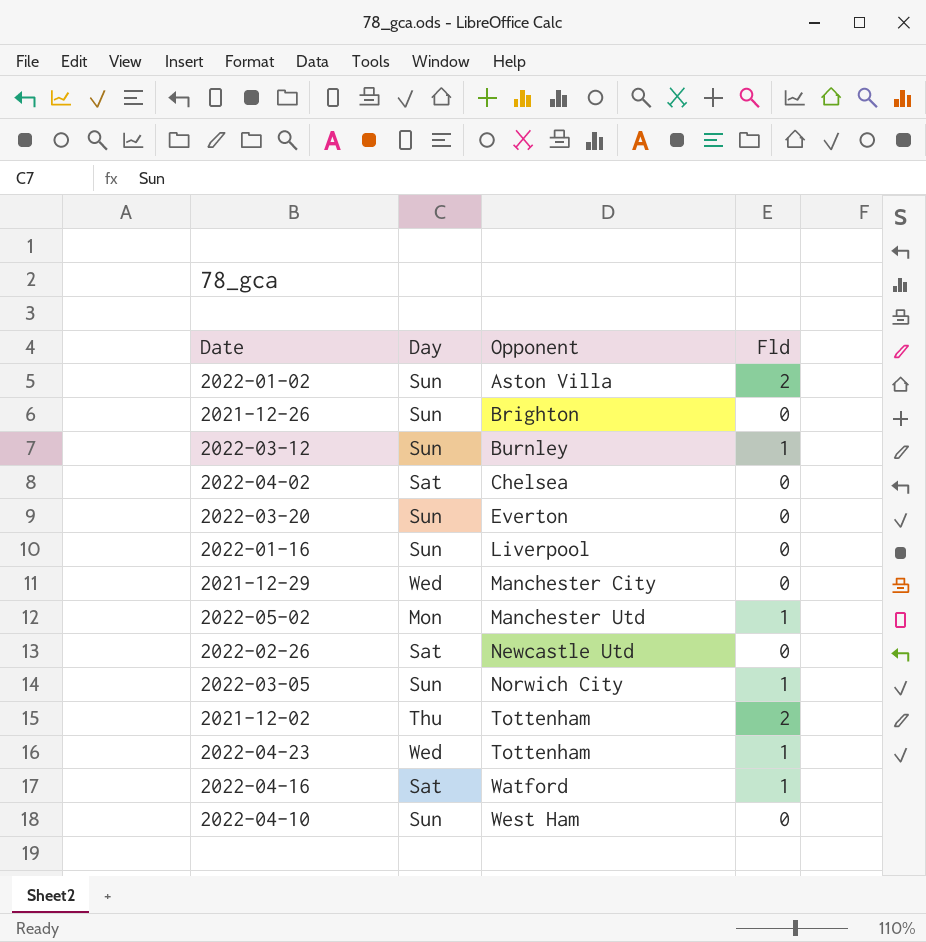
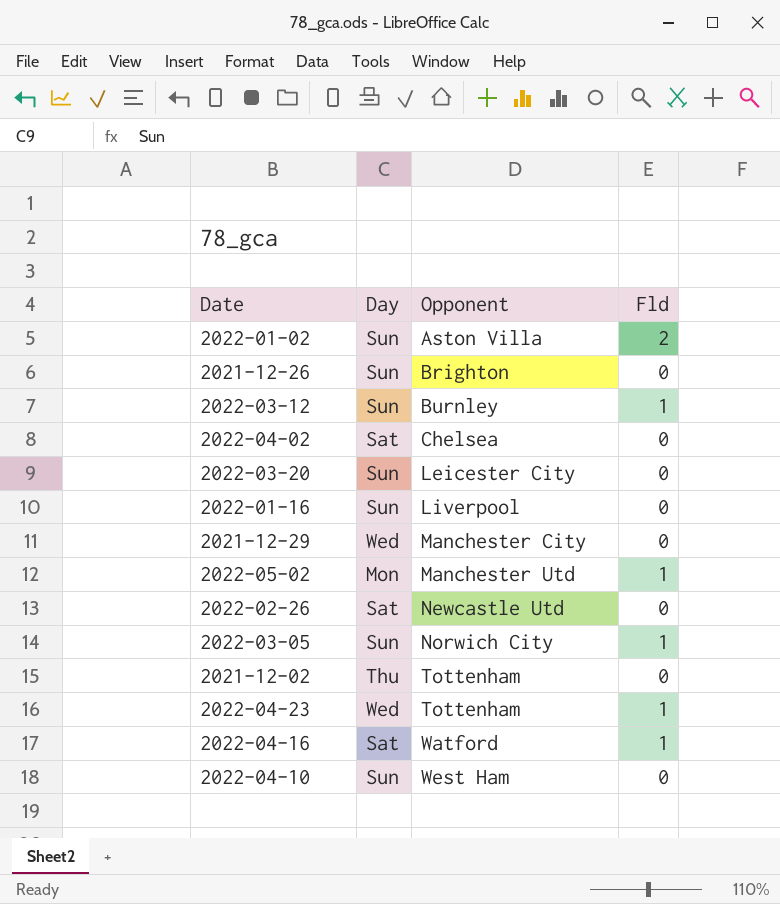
2022-03-20 | Opponent: Everton -> Leicester City
2021-12-02 | Fld: 2 -> 0

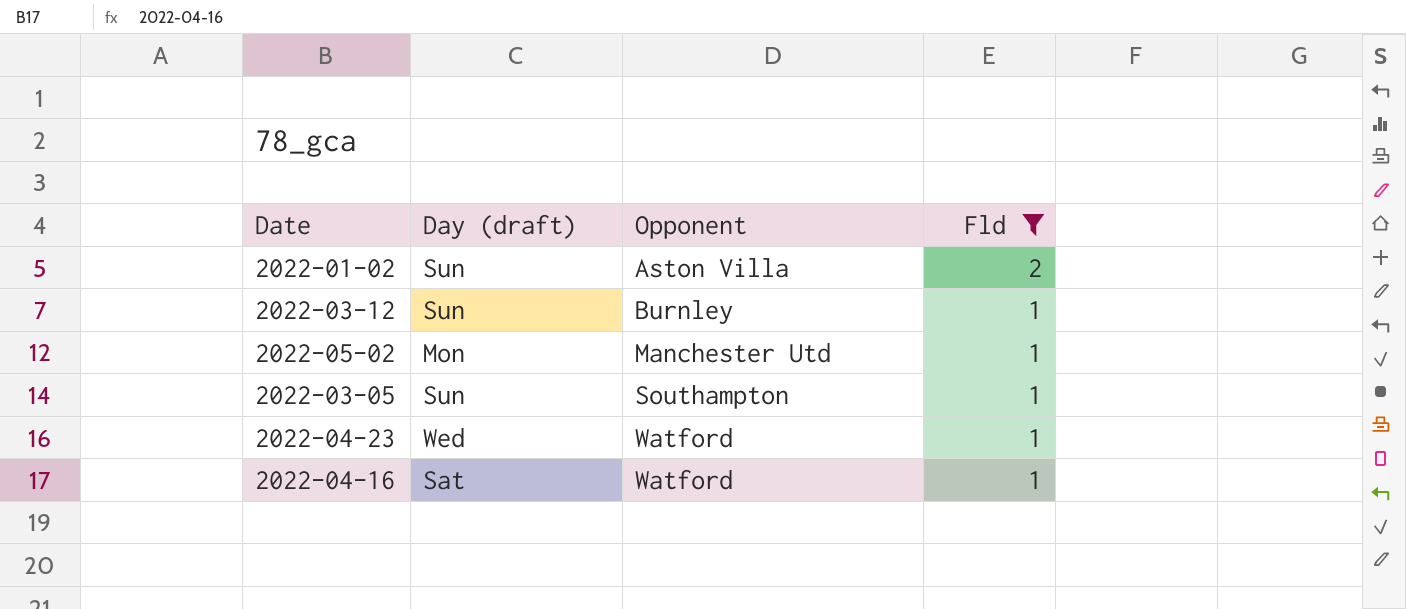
filter: none -> Fld != 0
column name: Day -> Day (draft)
2022-03-05 | Opponent: Norwich City -> Southampton
2022-04-23 | Opponent: Tottenham -> Watford

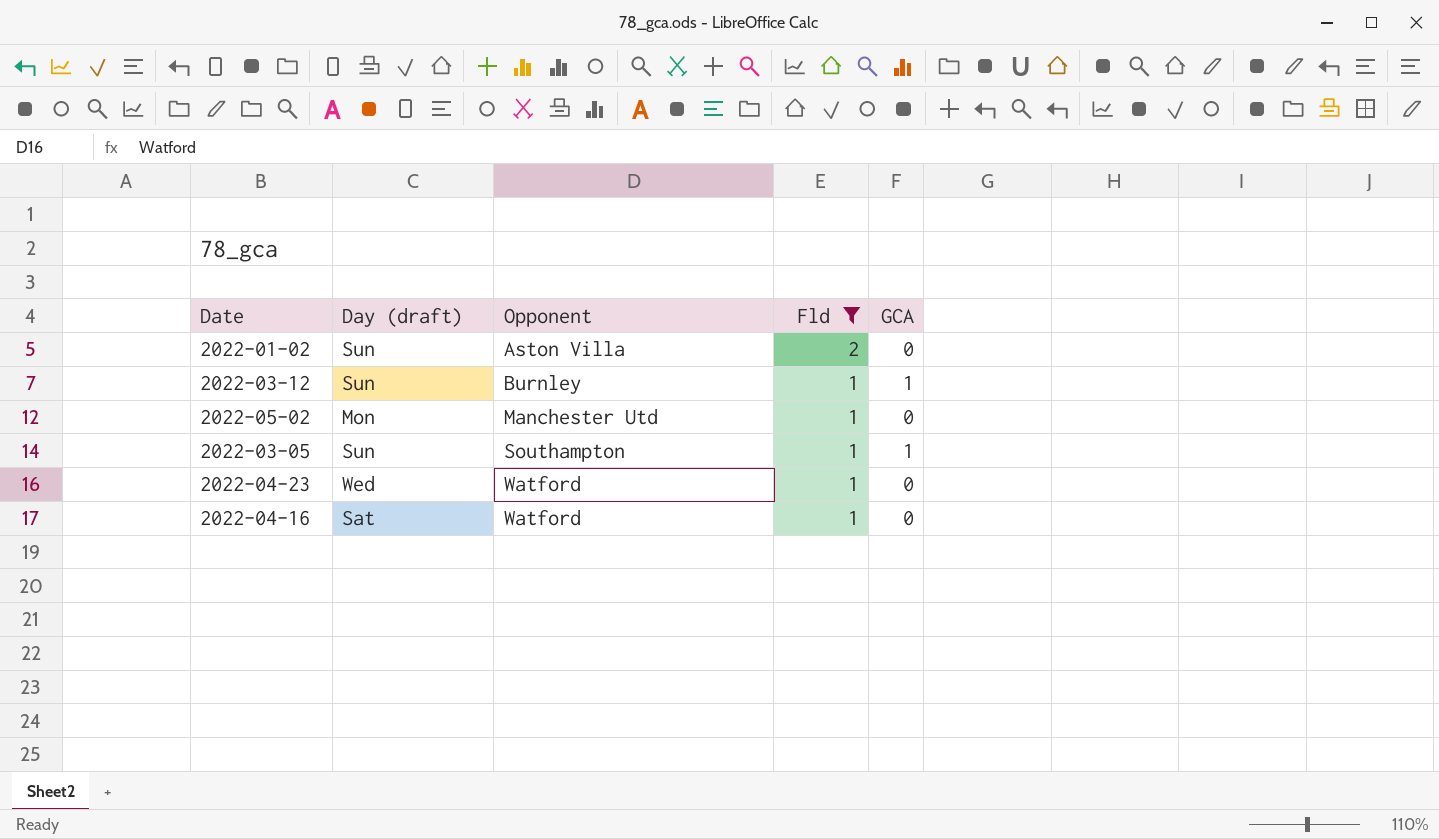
column GCA | position: none -> 5

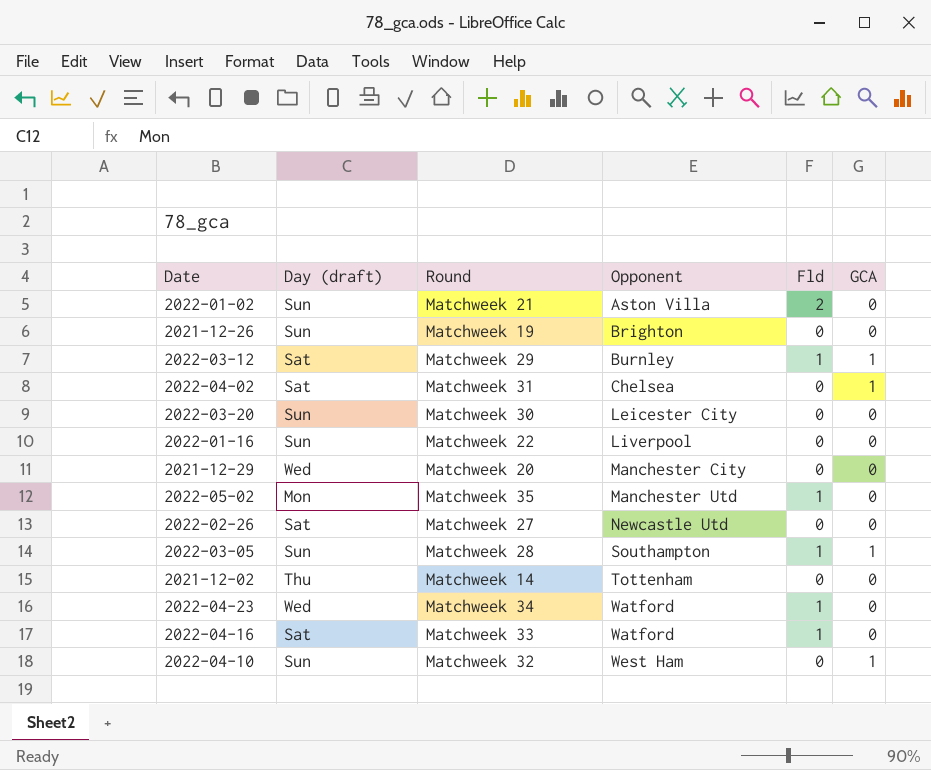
filter: Fld != 0 -> none
column Round | position: none -> 3
2022-03-12 | Day (draft): Sun -> Sat

